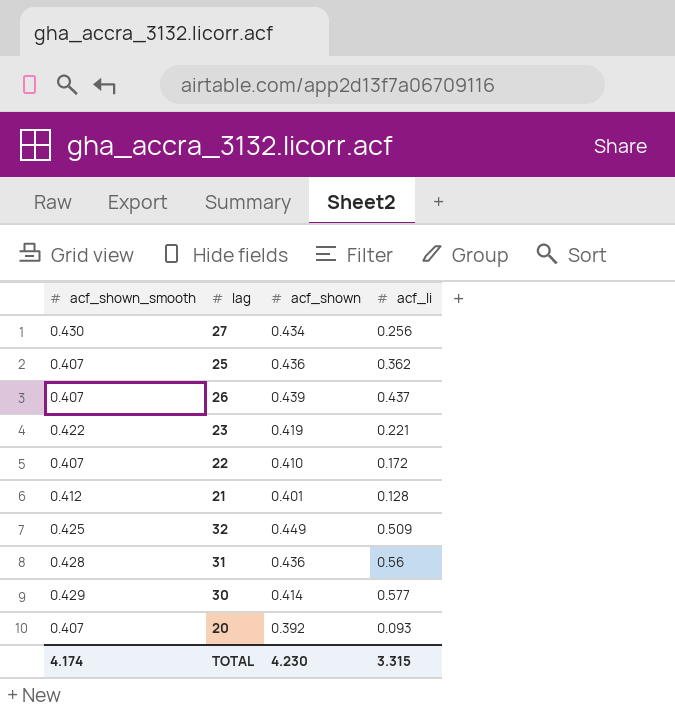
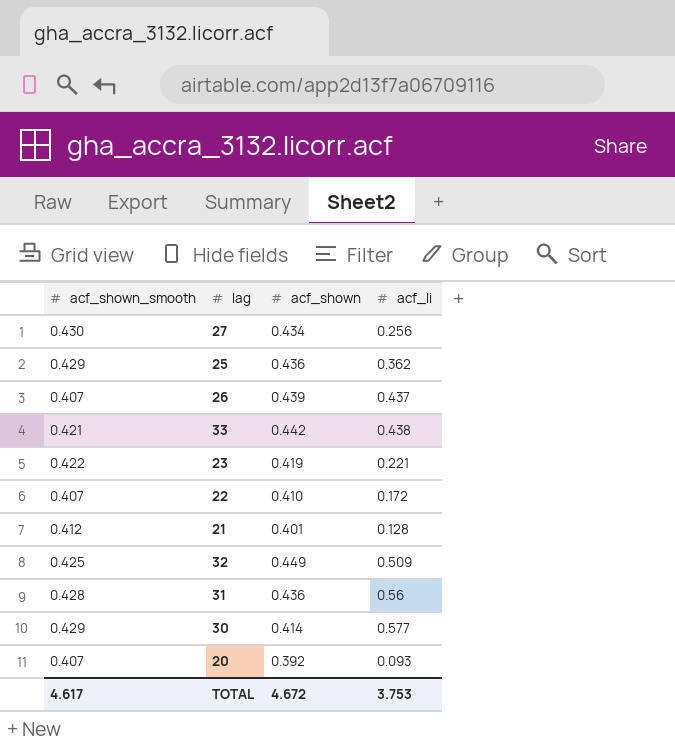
25 | acf_shown_smooth: 0.407 -> 0.429
row 33: none -> 0.421 | 0.442 | 0.438
TOTAL | acf_shown_smooth: 4.174 -> 4.617
TOTAL | acf_shown: 4.230 -> 4.672
TOTAL | acf_li: 3.315 -> 3.753

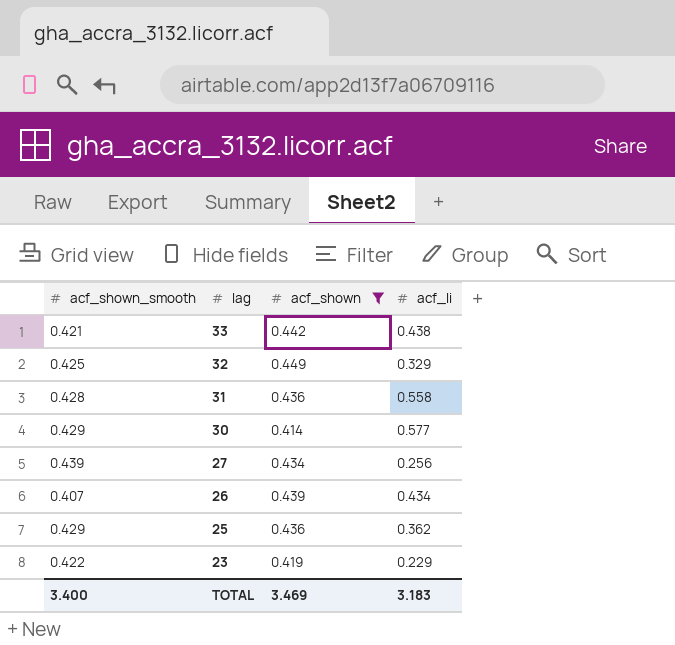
filter: none -> acf_shown >= 0.414
row order: none -> lag descending
32 | acf_li: 0.509 -> 0.329
31 | acf_li: 0.56 -> 0.558
27 | acf_shown_smooth: 0.430 -> 0.439
26 | acf_li: 0.437 -> 0.434
23 | acf_li: 0.221 -> 0.229
TOTAL | acf_shown_smooth: 4.617 -> 3.400
TOTAL | acf_shown: 4.672 -> 3.469
TOTAL | acf_li: 3.753 -> 3.183

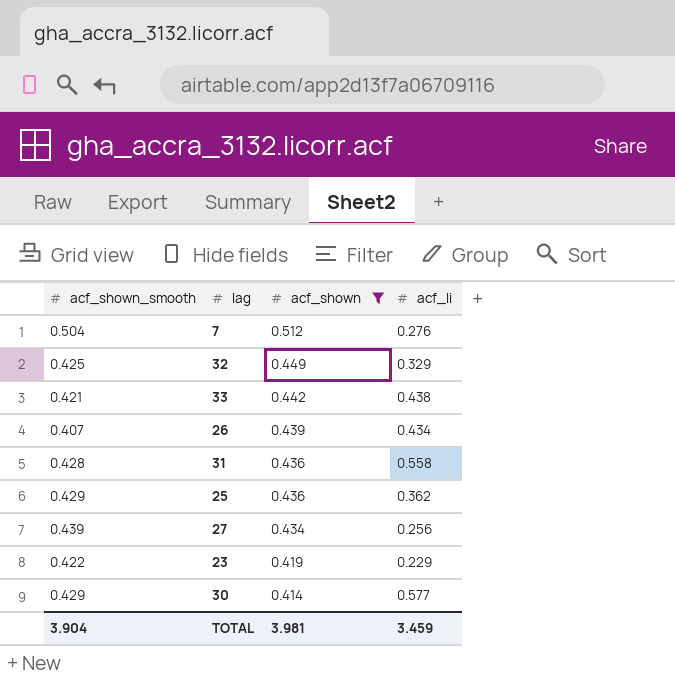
row order: lag descending -> acf_shown descending
row 7: none -> 0.504 | 0.512 | 0.276
TOTAL | acf_shown_smooth: 3.400 -> 3.904
TOTAL | acf_shown: 3.469 -> 3.981
TOTAL | acf_li: 3.183 -> 3.459

